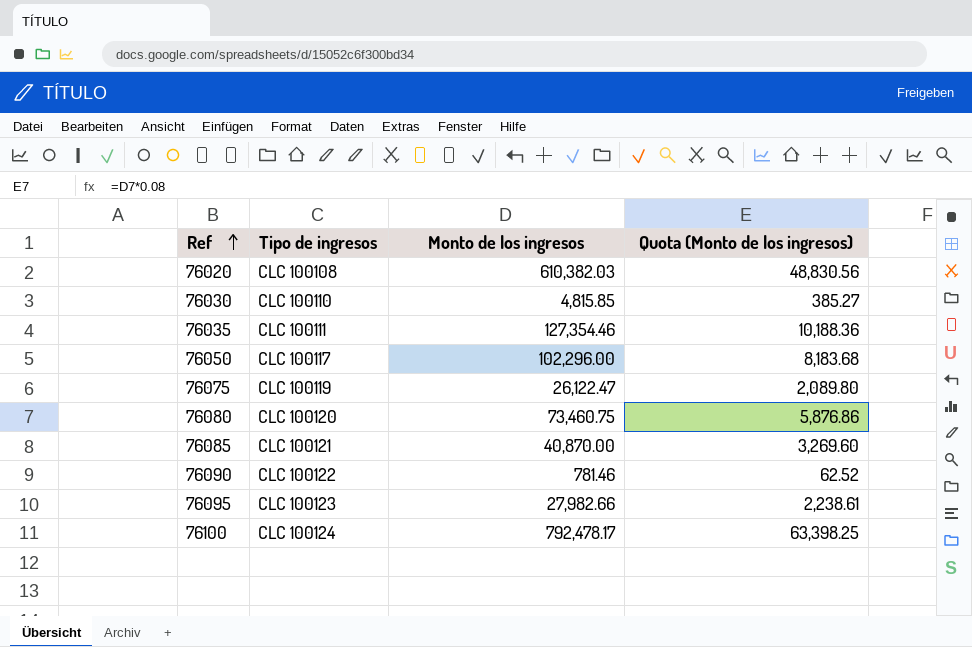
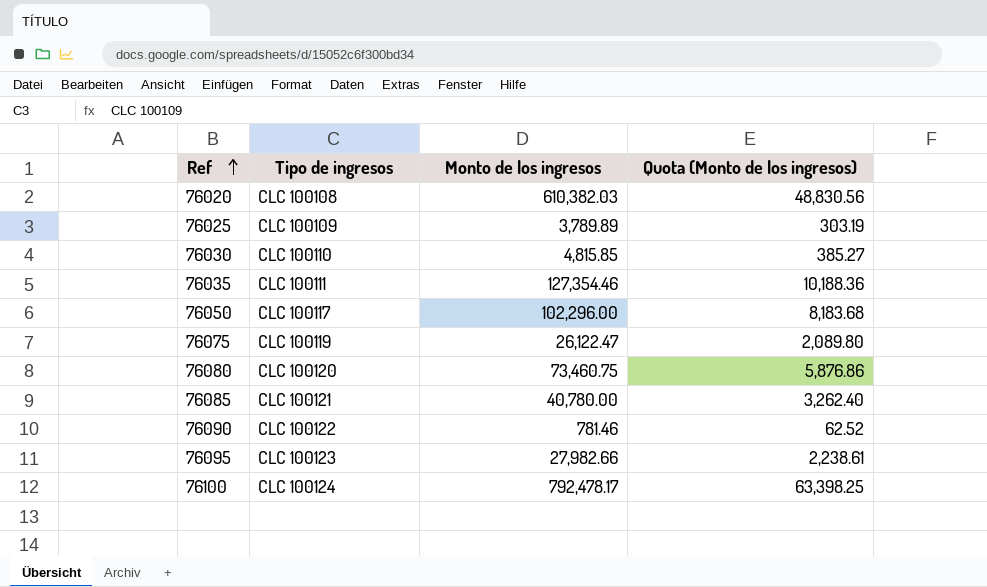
row 76025: none -> CLC 100109 | 3,789.89 | 303.19
76085 | Monto de los ingresos: 40,870.00 -> 40,780.00
76085 | Quota (Monto de los ingresos): 3,269.60 -> 3,262.40

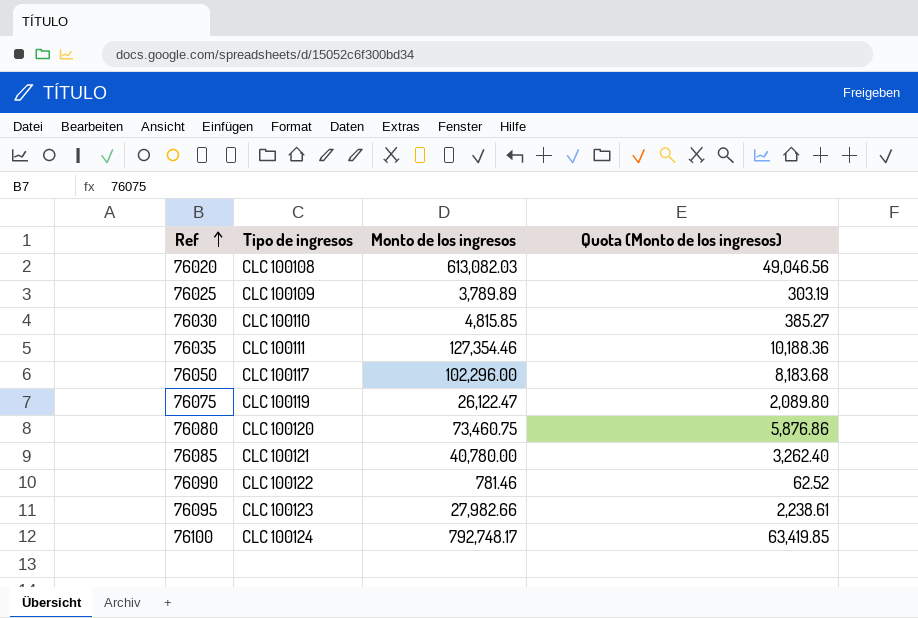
76020 | Monto de los ingresos: 610,382.03 -> 613,082.03
76020 | Quota (Monto de los ingresos): 48,830.56 -> 49,046.56
76100 | Monto de los ingresos: 792,478.17 -> 792,748.17
76100 | Quota (Monto de los ingresos): 63,398.25 -> 63,419.85

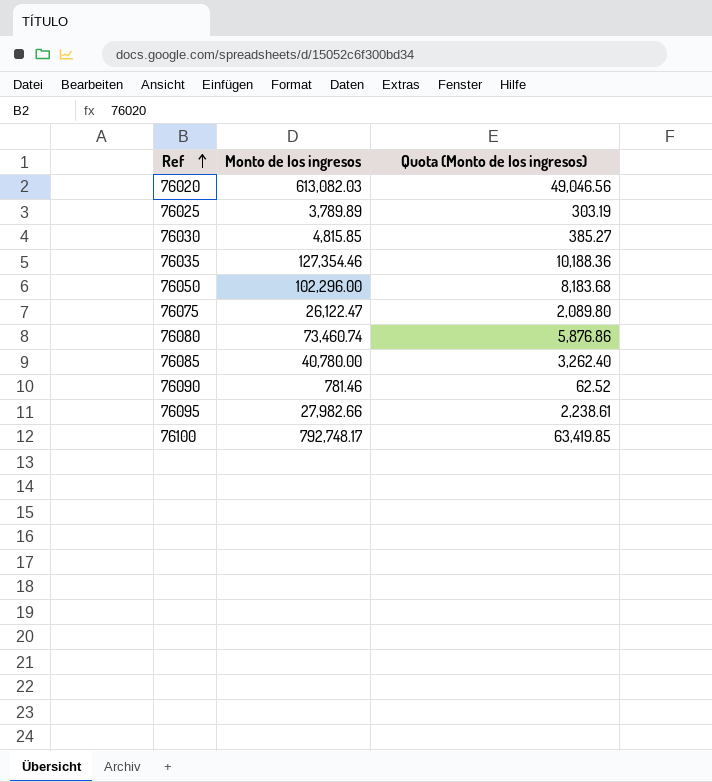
column Tipo de ingresos | position: 2 -> none
76080 | Monto de los ingresos: 73,460.75 -> 73,460.74

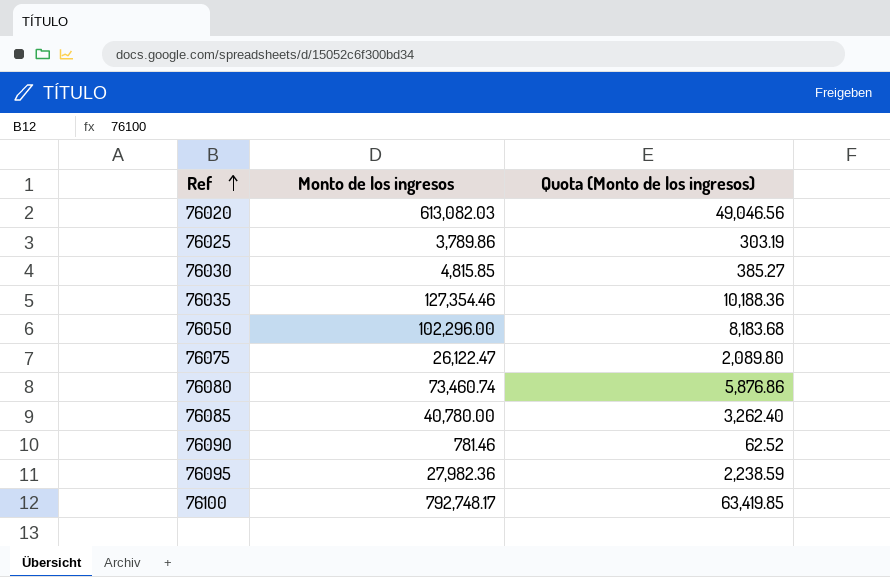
76025 | Monto de los ingresos: 3,789.89 -> 3,789.86
76095 | Monto de los ingresos: 27,982.66 -> 27,982.36
76095 | Quota (Monto de los ingresos): 2,238.61 -> 2,238.59

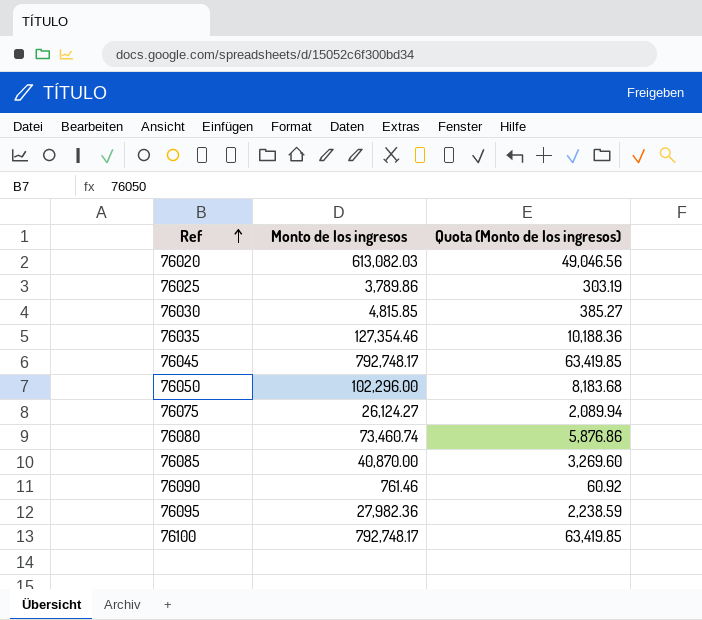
row 76045: none -> 792,748.17 | 63,419.85
76075 | Monto de los ingresos: 26,122.47 -> 26,124.27
76075 | Quota (Monto de los ingresos): 2,089.80 -> 2,089.94
76085 | Monto de los ingresos: 40,780.00 -> 40,870.00
76085 | Quota (Monto de los ingresos): 3,262.40 -> 3,269.60
76090 | Monto de los ingresos: 781.46 -> 761.46
76090 | Quota (Monto de los ingresos): 62.52 -> 60.92

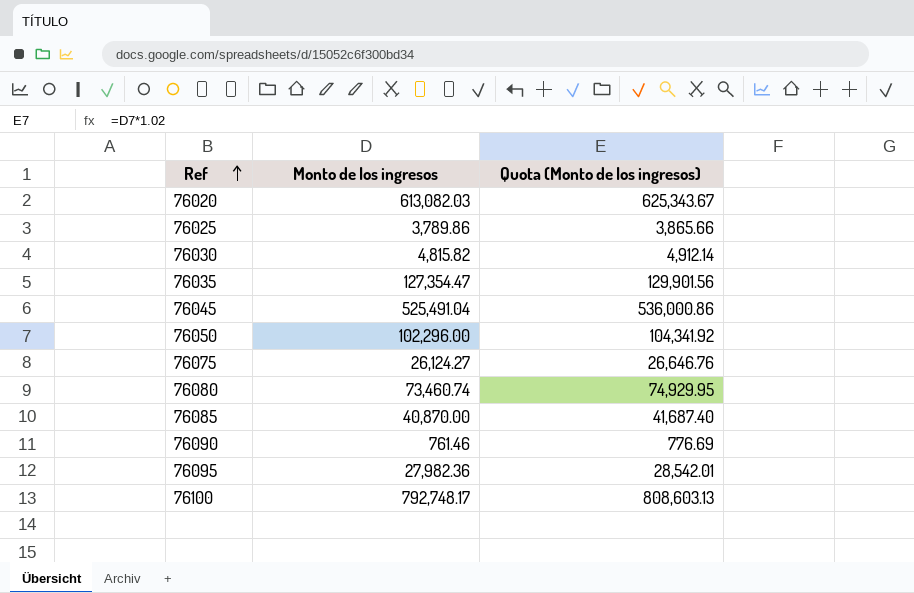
column Quota (Monto de los ingresos) | formula: [Monto de los ingresos] * 0.08 -> [Monto de los ingresos] * 1.02
76030 | Monto de los ingresos: 4,815.85 -> 4,815.82
76035 | Monto de los ingresos: 127,354.46 -> 127,354.47
76045 | Monto de los ingresos: 792,748.17 -> 525,491.04

